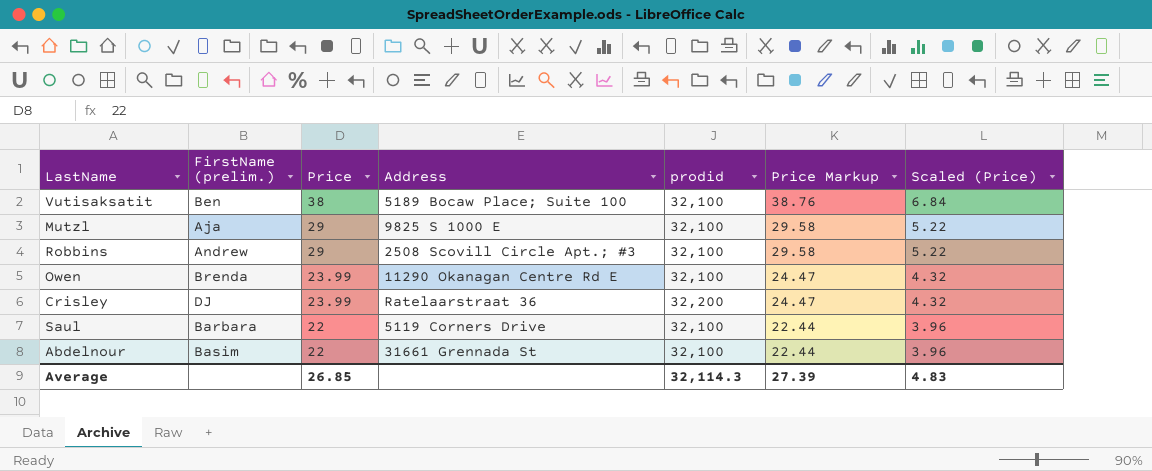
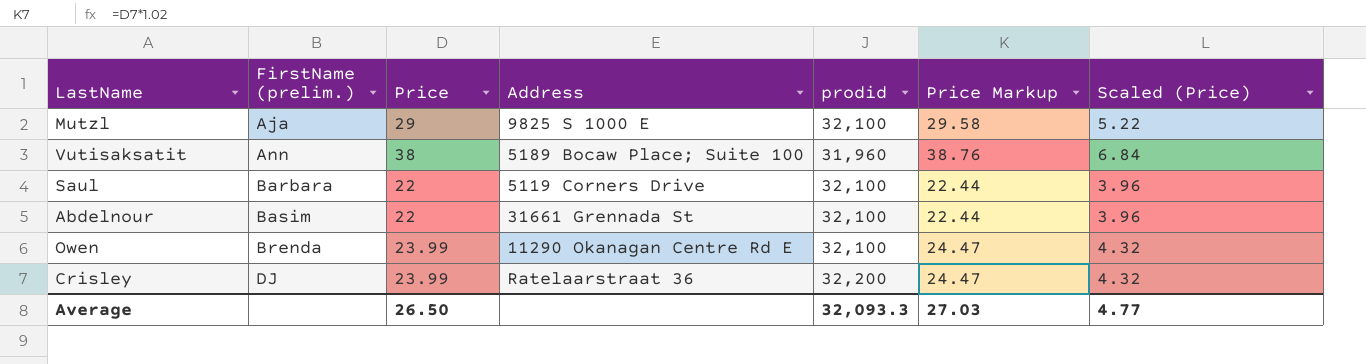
row order: Price descending -> FirstName (prelim.) ascending
row Robbins: Andrew | 29 | 2508 Scovill Circle Apt.; #3 | 32,100 | 29.58 | 5.22 -> none
Vutisaksatit | FirstName (prelim.): Ben -> Ann
Vutisaksatit | prodid: 32,100 -> 31,960
Average | Price: 26.85 -> 26.50
Average | prodid: 32,114.3 -> 32,093.3
Average | Price Markup: 27.39 -> 27.03
Average | Scaled (Price): 4.83 -> 4.77

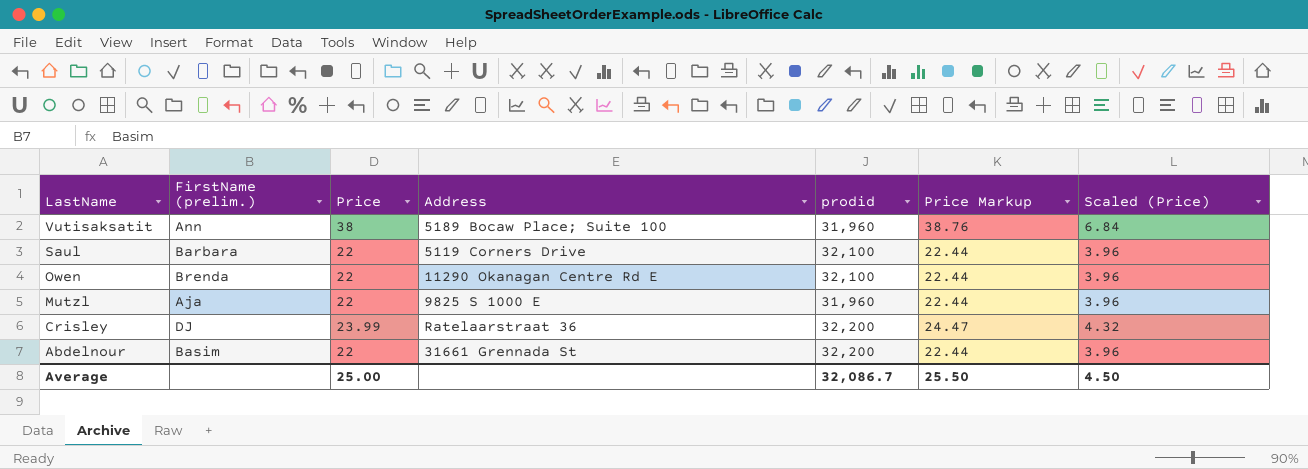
row order: FirstName (prelim.) ascending -> LastName descending
Owen | Price: 23.99 -> 22
Owen | Price Markup: 24.47 -> 22.44
Owen | Scaled (Price): 4.32 -> 3.96
Mutzl | Price: 29 -> 22
Mutzl | prodid: 32,100 -> 31,960
Mutzl | Price Markup: 29.58 -> 22.44
Mutzl | Scaled (Price): 5.22 -> 3.96
Abdelnour | prodid: 32,100 -> 32,200
Average | Price: 26.50 -> 25.00
Average | prodid: 32,093.3 -> 32,086.7
Average | Price Markup: 27.03 -> 25.50
Average | Scaled (Price): 4.77 -> 4.50

